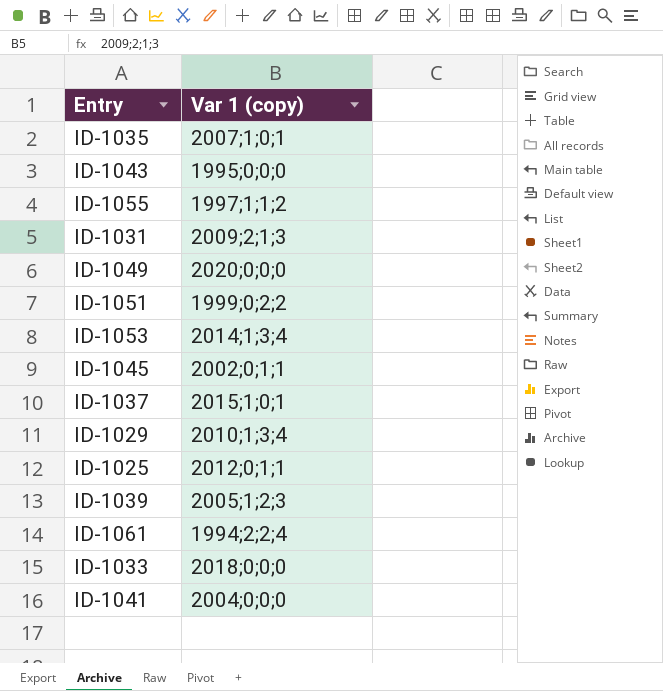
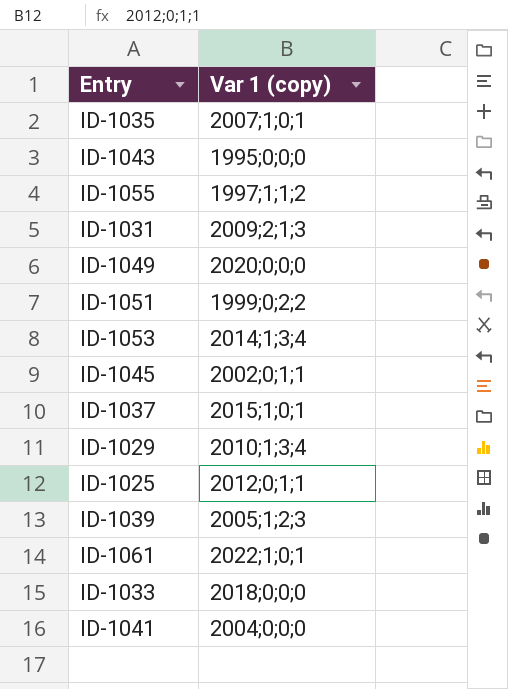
ID-1061 | Var 1 (copy): 1994;2;2;4 -> 2022;1;0;1

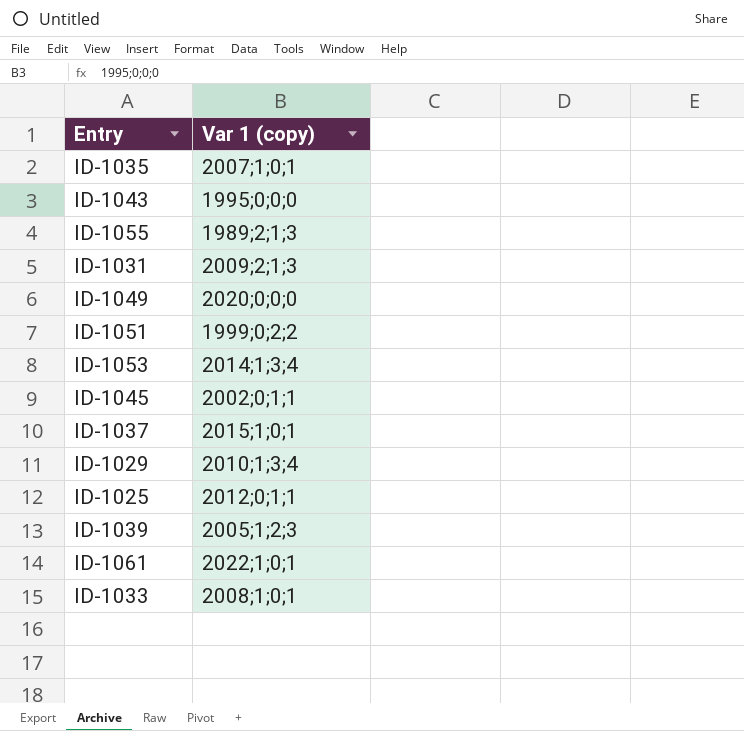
row ID-1041: 2004;0;0;0 -> none
ID-1055 | Var 1 (copy): 1997;1;1;2 -> 1989;2;1;3
ID-1033 | Var 1 (copy): 2018;0;0;0 -> 2008;1;0;1

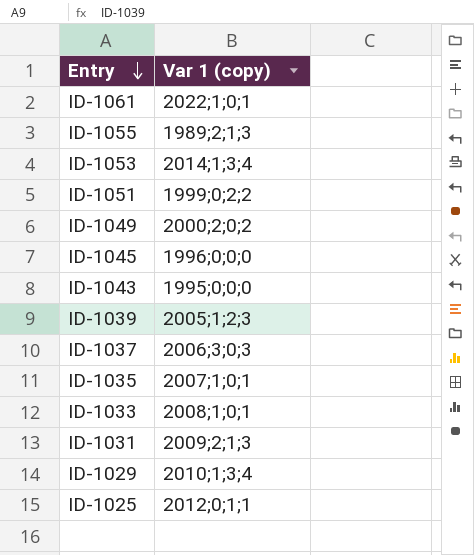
row order: none -> Entry descending
ID-1049 | Var 1 (copy): 2020;0;0;0 -> 2000;2;0;2
ID-1045 | Var 1 (copy): 2002;0;1;1 -> 1996;0;0;0
ID-1037 | Var 1 (copy): 2015;1;0;1 -> 2006;3;0;3

